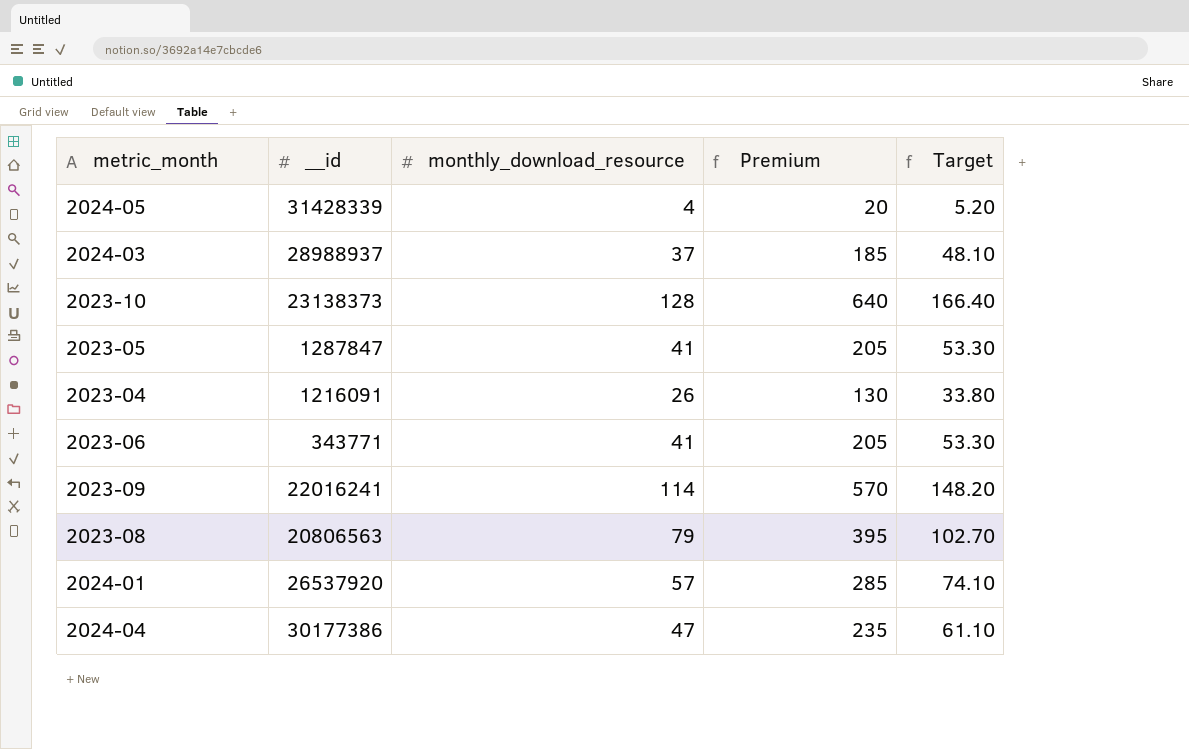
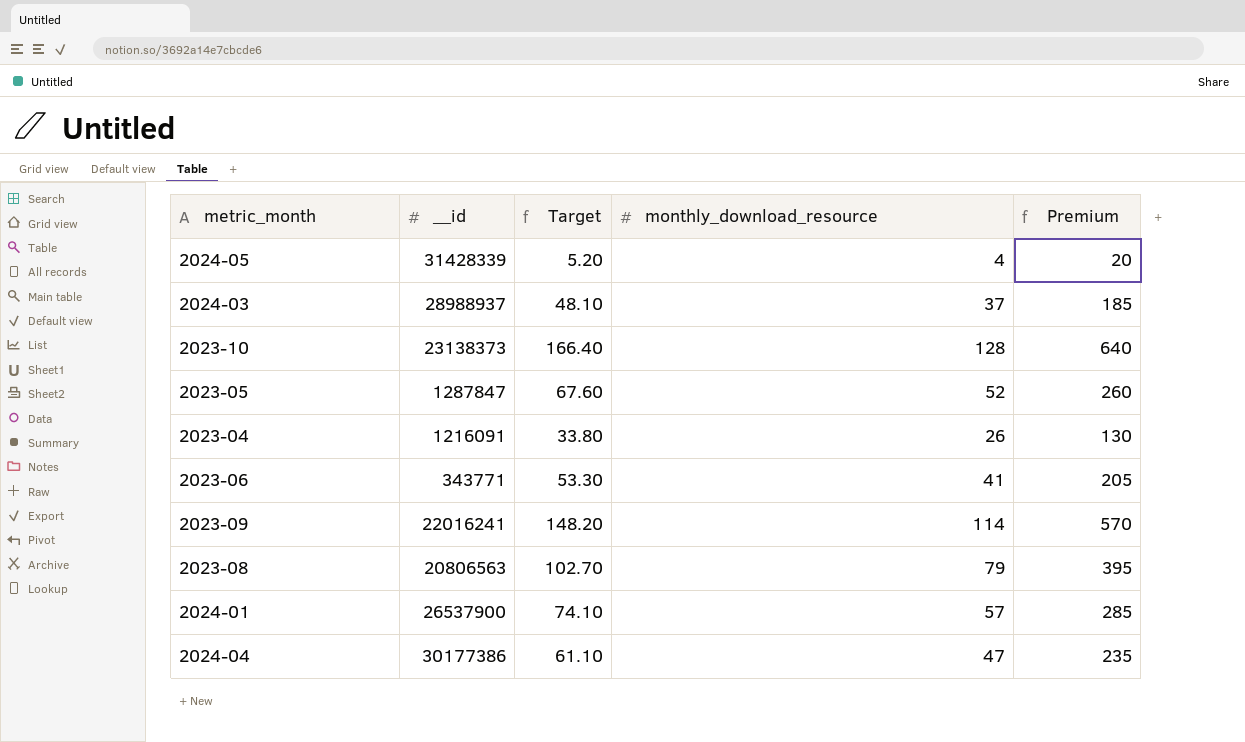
column Target | position: 5 -> 3
2023-05 | Target: 53.30 -> 67.60
2023-05 | monthly_download_resource: 41 -> 52
2023-05 | Premium: 205 -> 260
2024-01 | __id: 26537920 -> 26537900

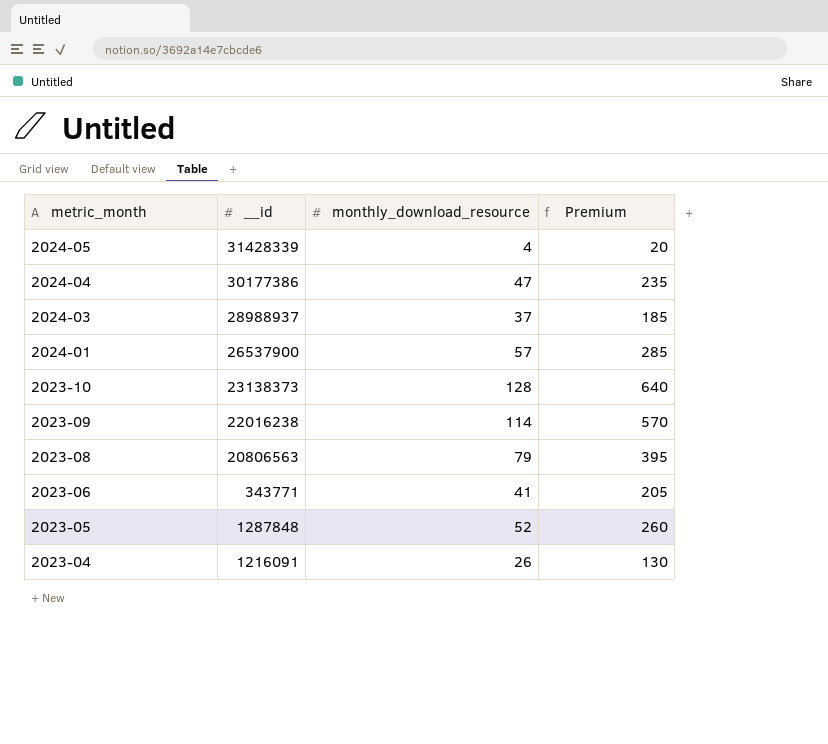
row order: none -> metric_month descending
column Target | formula: [monthly_download_resource] * 1.3 -> none
2023-09 | __id: 22016241 -> 22016238
2023-05 | __id: 1287847 -> 1287848

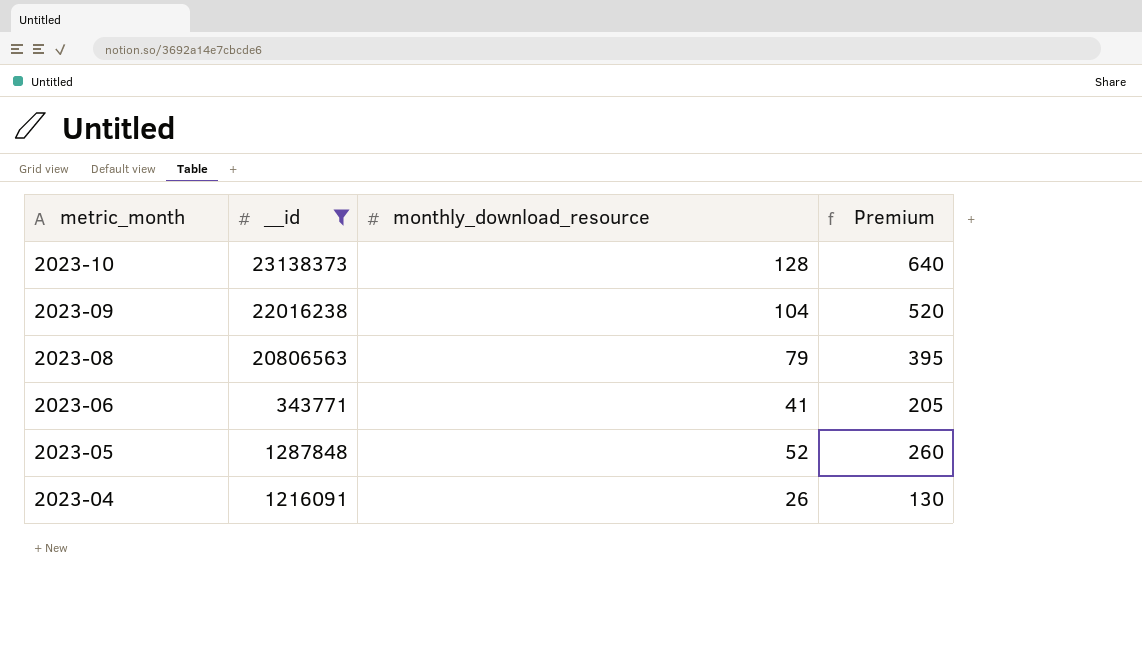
filter: none -> __id <= 23138373
2023-09 | monthly_download_resource: 114 -> 104
2023-09 | Premium: 570 -> 520

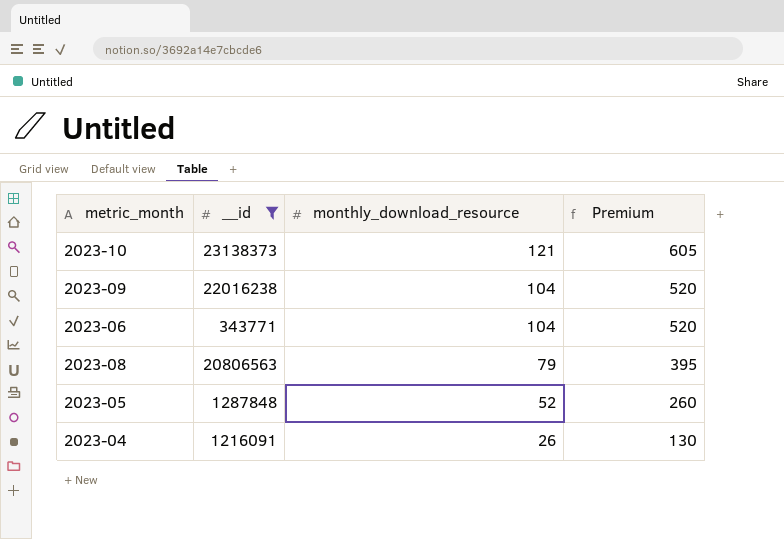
row order: metric_month descending -> monthly_download_resource descending
2023-10 | monthly_download_resource: 128 -> 121
2023-10 | Premium: 640 -> 605
2023-06 | monthly_download_resource: 41 -> 104
2023-06 | Premium: 205 -> 520

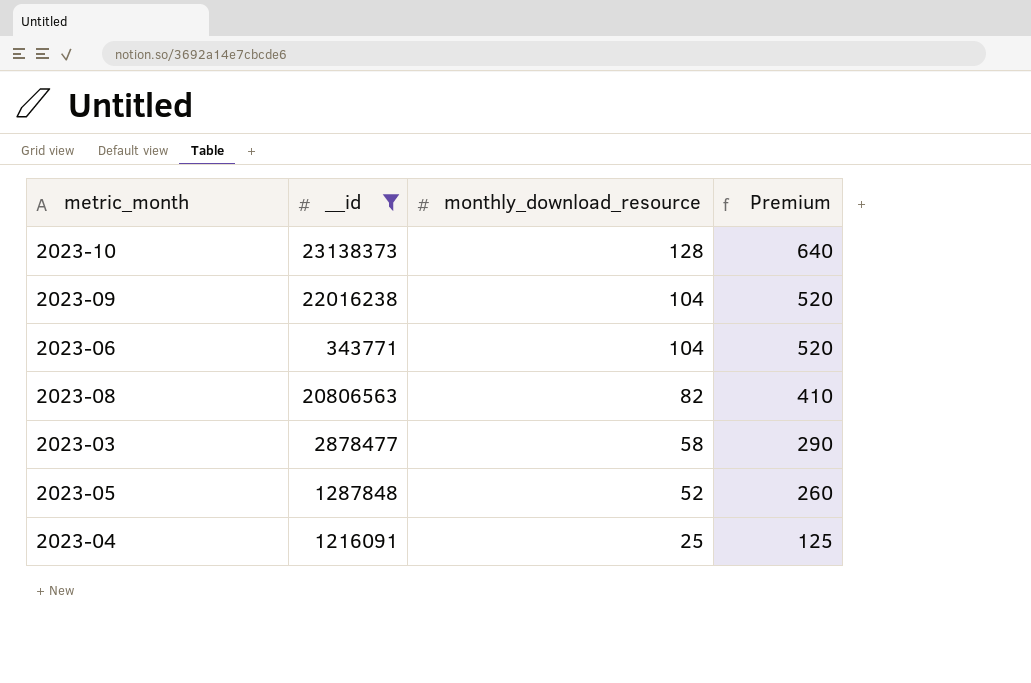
2023-10 | monthly_download_resource: 121 -> 128
2023-10 | Premium: 605 -> 640
2023-08 | monthly_download_resource: 79 -> 82
2023-08 | Premium: 395 -> 410
row 2023-03: none -> 2878477 | 58 | 290
2023-04 | monthly_download_resource: 26 -> 25
2023-04 | Premium: 130 -> 125

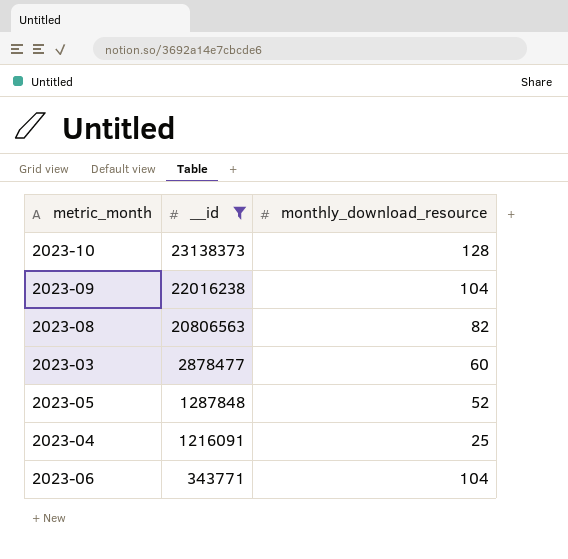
row order: monthly_download_resource descending -> __id descending
column Premium | formula: [monthly_download_resource] * 5 -> none
2023-03 | monthly_download_resource: 58 -> 60

